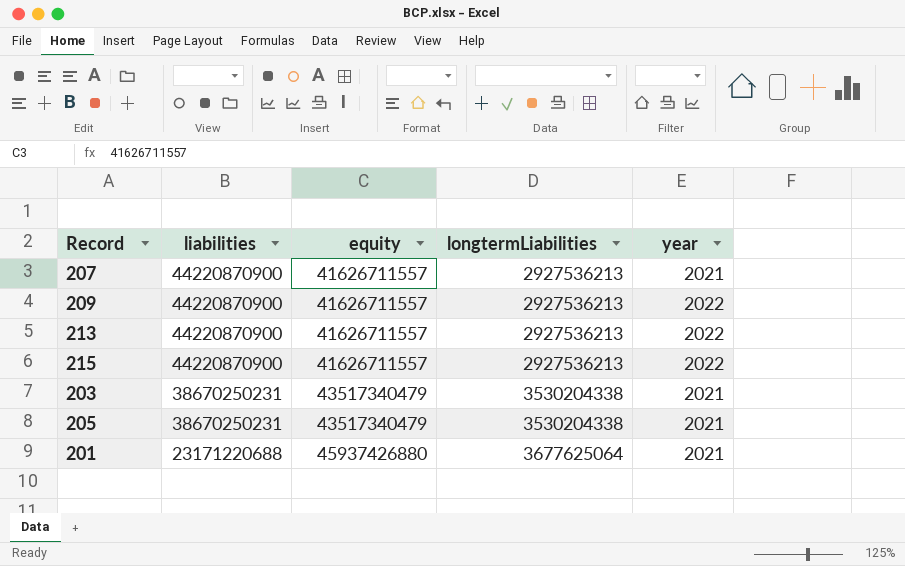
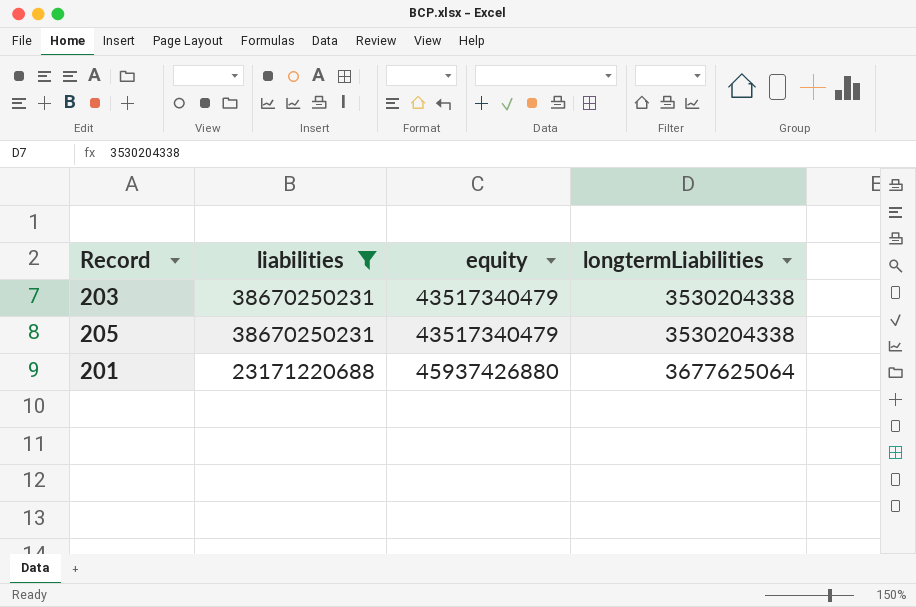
filter: none -> liabilities != 44220870900
column year | position: 5 -> none

